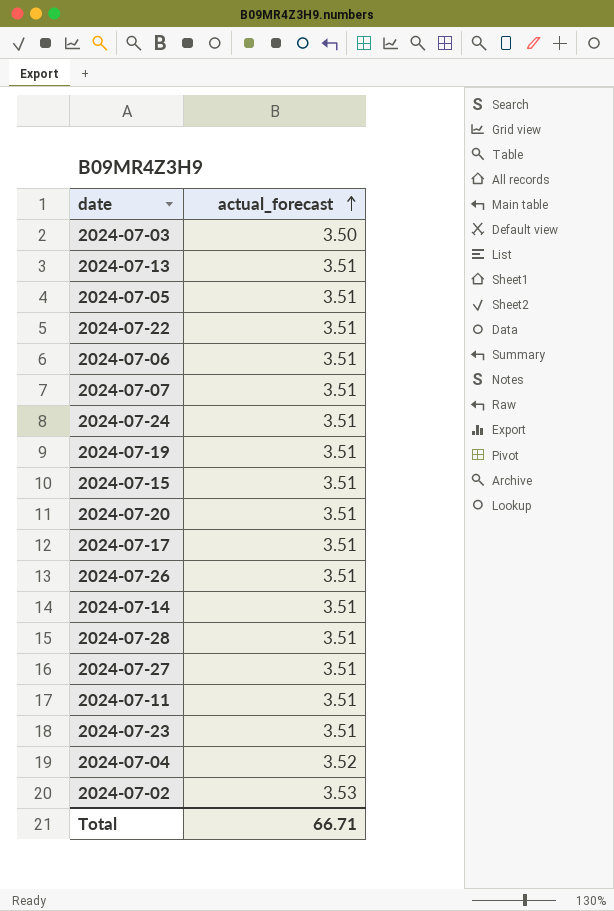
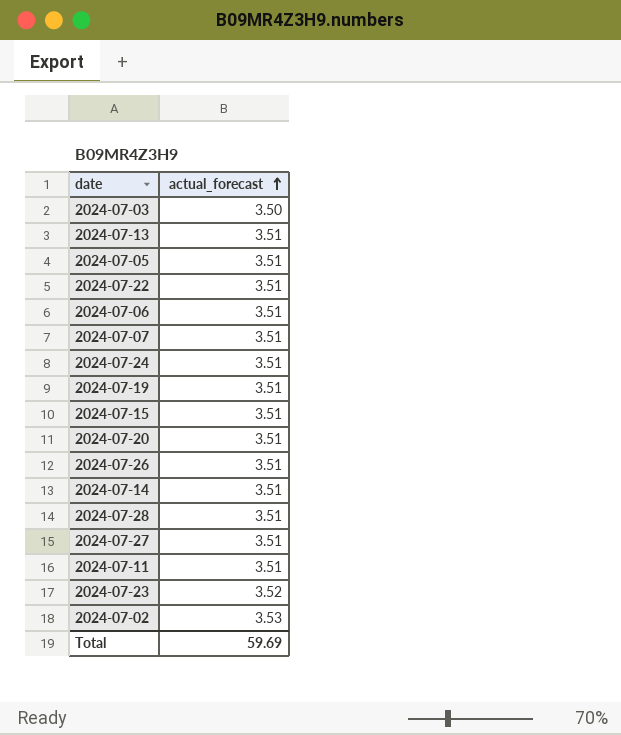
row 2024-07-17: 3.51 -> none
row 2024-07-04: 3.52 -> none
2024-07-23 | actual_forecast: 3.51 -> 3.52
Total | actual_forecast: 66.71 -> 59.69

